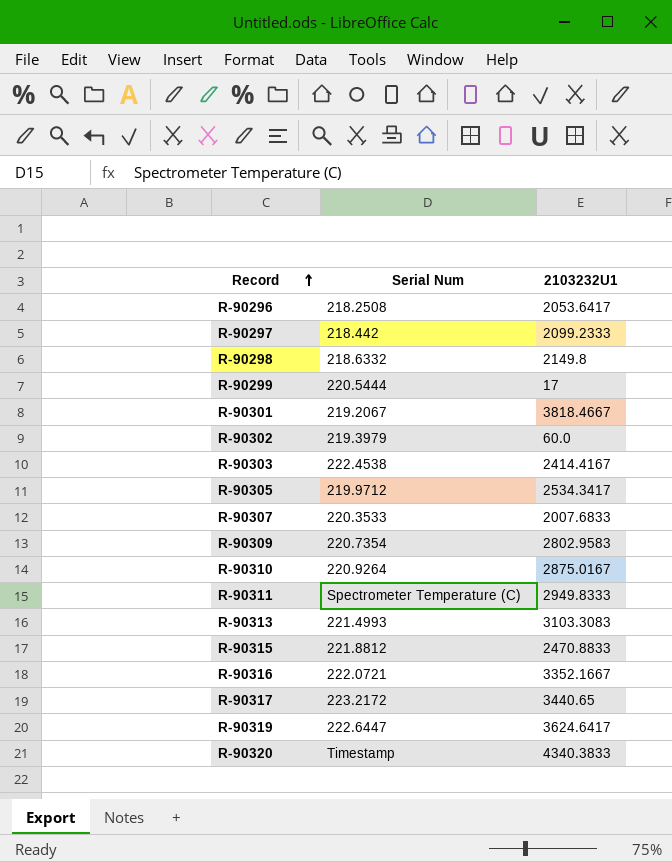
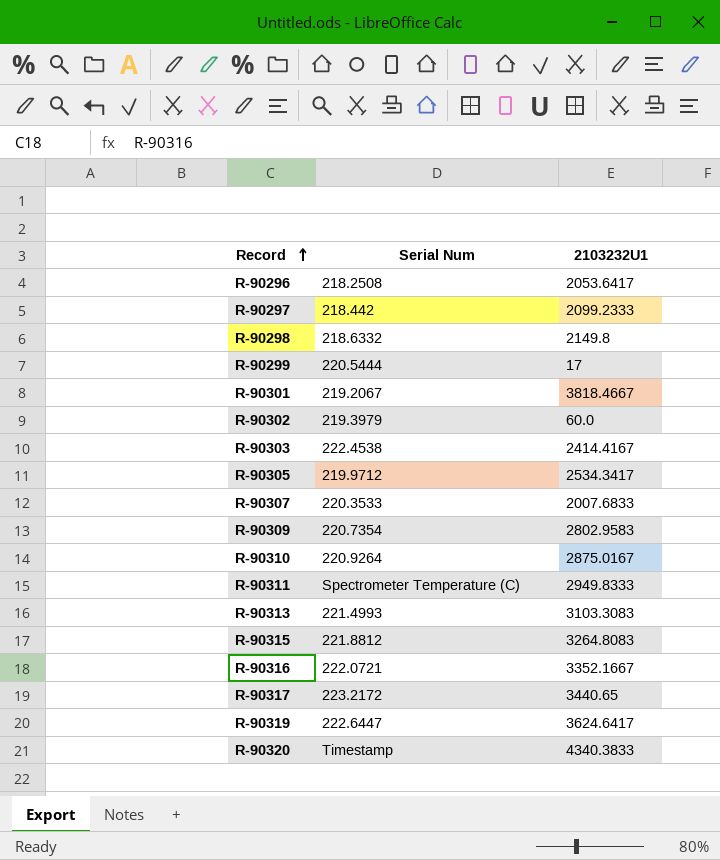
R-90315 | 2103232U1: 2470.8833 -> 3264.8083

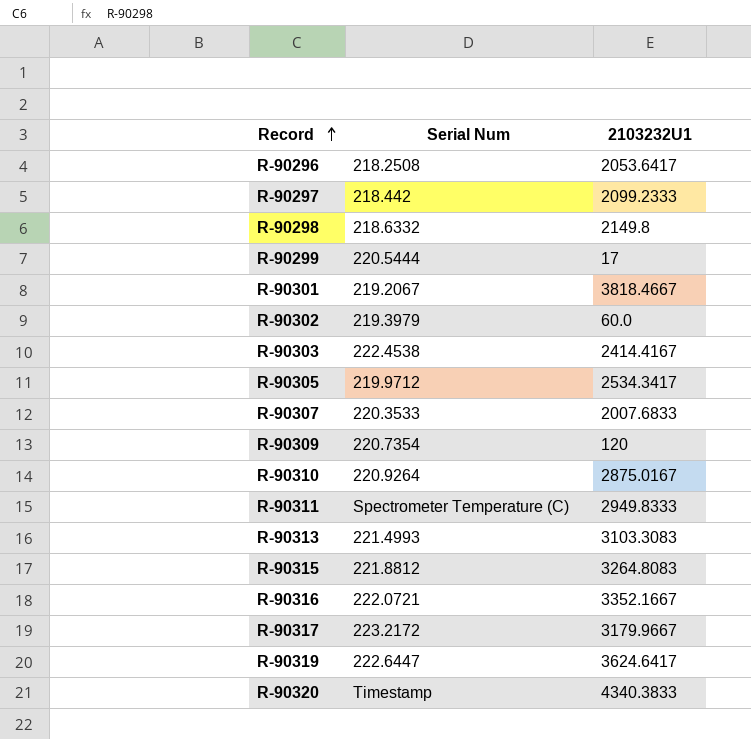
R-90309 | 2103232U1: 2802.9583 -> 120
R-90317 | 2103232U1: 3440.65 -> 3179.9667

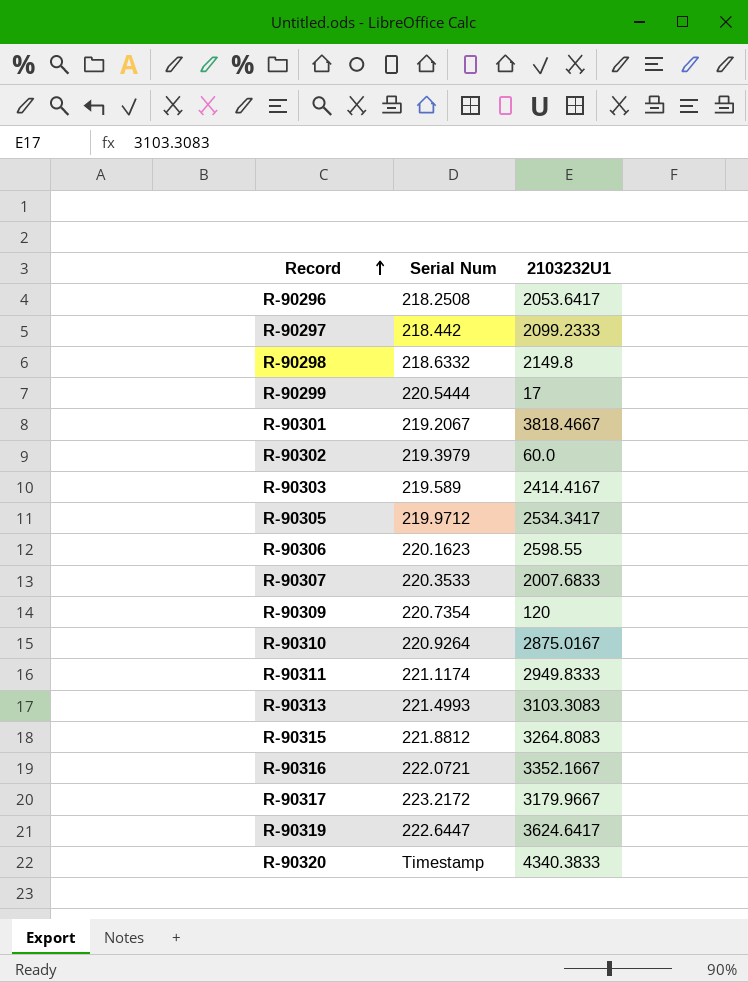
R-90303 | Serial Num: 222.4538 -> 219.589
row R-90306: none -> 220.1623 | 2598.55
R-90311 | Serial Num: Spectrometer Temperature (C) -> 221.1174

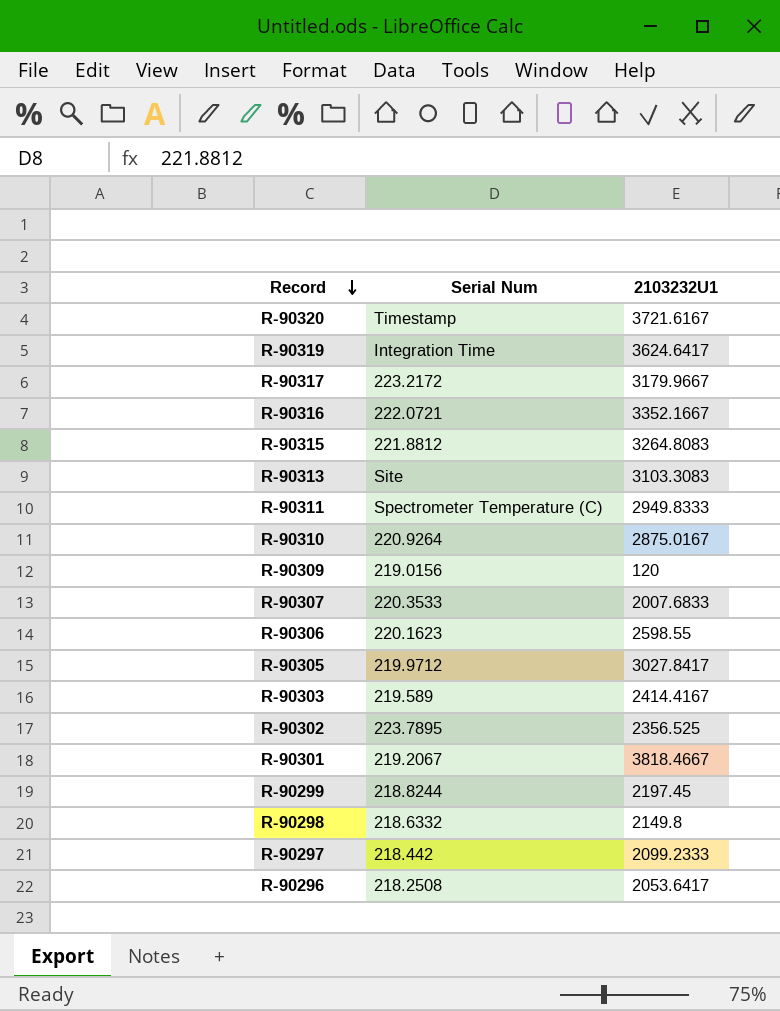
row order: Record ascending -> Record descending
R-90320 | 2103232U1: 4340.3833 -> 3721.6167
R-90319 | Serial Num: 222.6447 -> Integration Time
R-90313 | Serial Num: 221.4993 -> Site
R-90311 | Serial Num: 221.1174 -> Spectrometer Temperature (C)
R-90309 | Serial Num: 220.7354 -> 219.0156
R-90305 | 2103232U1: 2534.3417 -> 3027.8417
R-90302 | Serial Num: 219.3979 -> 223.7895
R-90302 | 2103232U1: 60.0 -> 2356.525
R-90299 | Serial Num: 220.5444 -> 218.8244
R-90299 | 2103232U1: 17 -> 2197.45

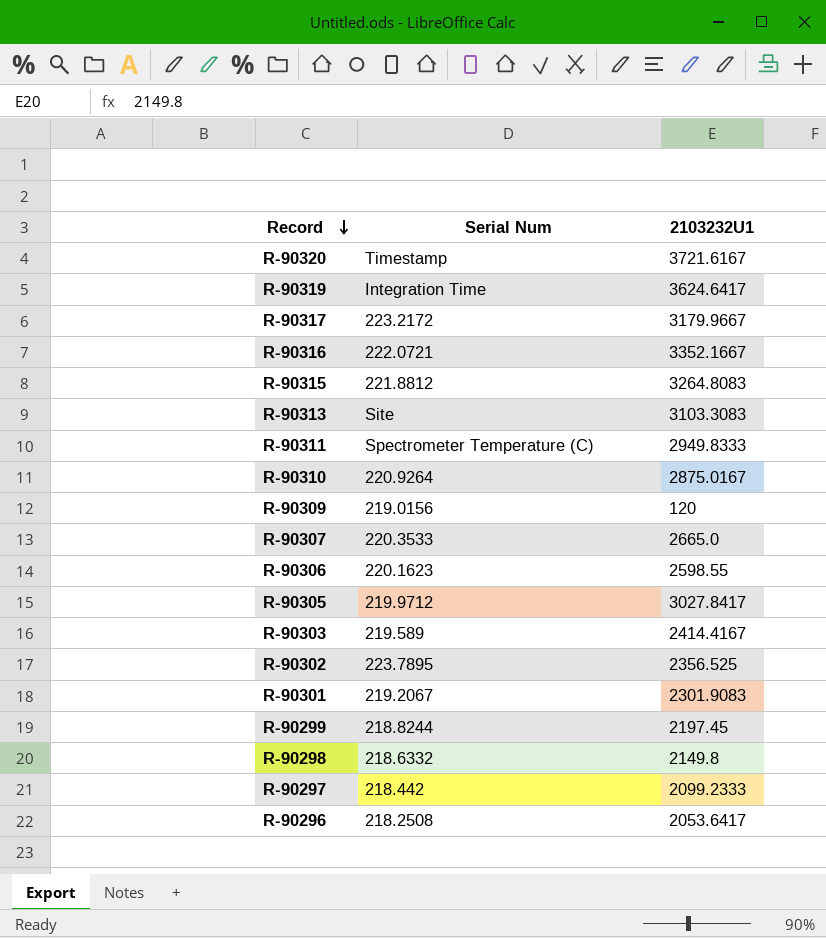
R-90307 | 2103232U1: 2007.6833 -> 2665.0
R-90301 | 2103232U1: 3818.4667 -> 2301.9083

